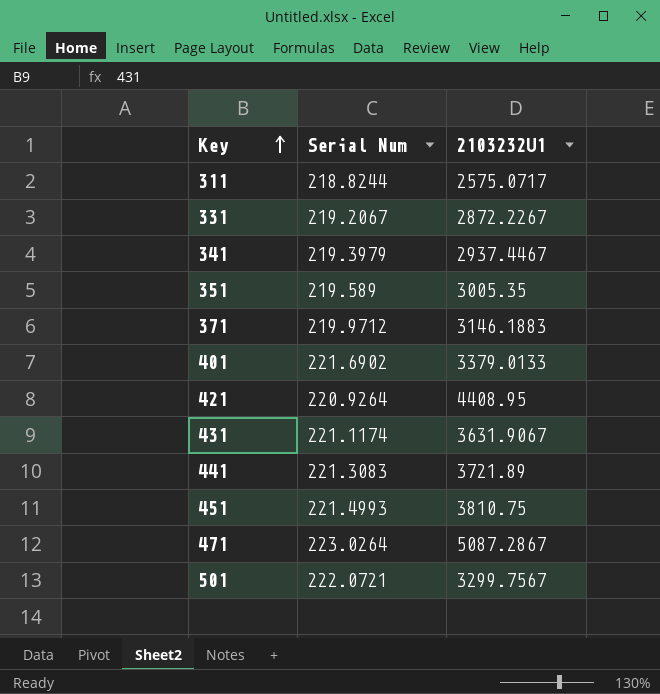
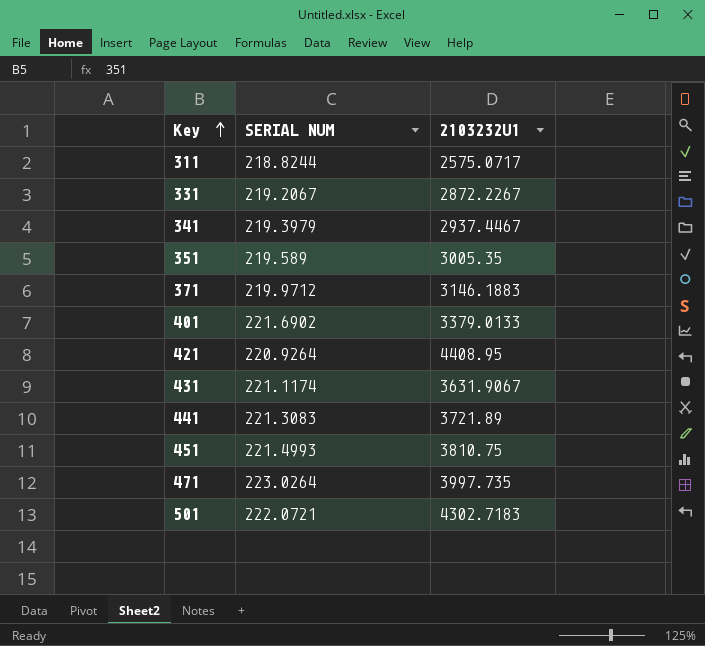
column name: Serial Num -> SERIAL NUM
471 | 2103232U1: 5087.2867 -> 3997.735
501 | 2103232U1: 3299.7567 -> 4302.7183

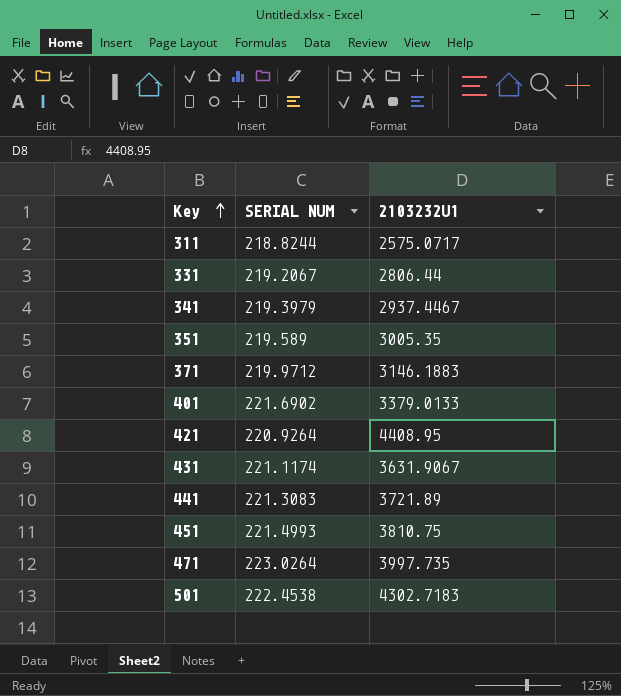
331 | 2103232U1: 2872.2267 -> 2806.44
501 | SERIAL NUM: 222.0721 -> 222.4538

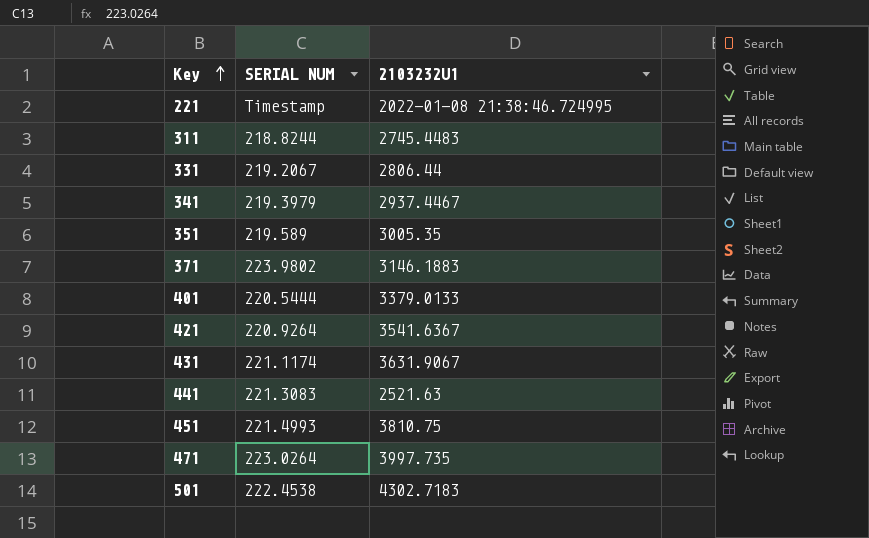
row 221: none -> Timestamp | 2022-01-08 21:38:46.724995
311 | 2103232U1: 2575.0717 -> 2745.4483
371 | SERIAL NUM: 219.9712 -> 223.9802
401 | SERIAL NUM: 221.6902 -> 220.5444
421 | 2103232U1: 4408.95 -> 3541.6367
441 | 2103232U1: 3721.89 -> 2521.63

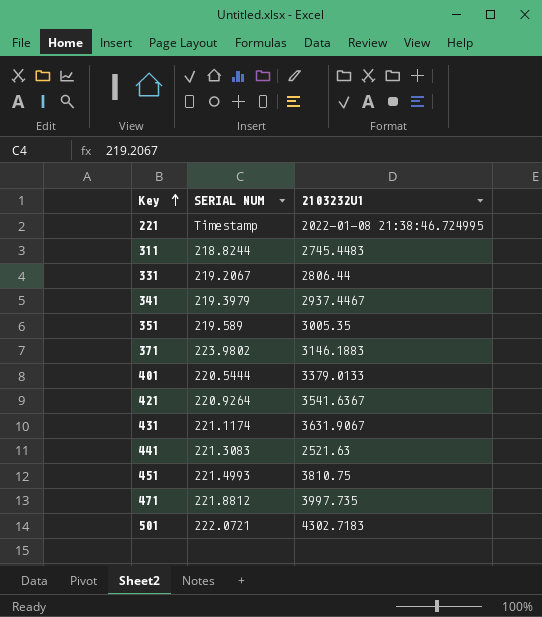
471 | SERIAL NUM: 223.0264 -> 221.8812
501 | SERIAL NUM: 222.4538 -> 222.0721

